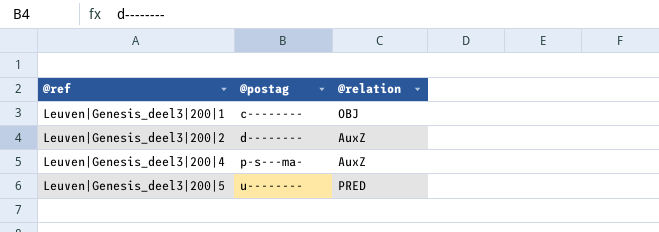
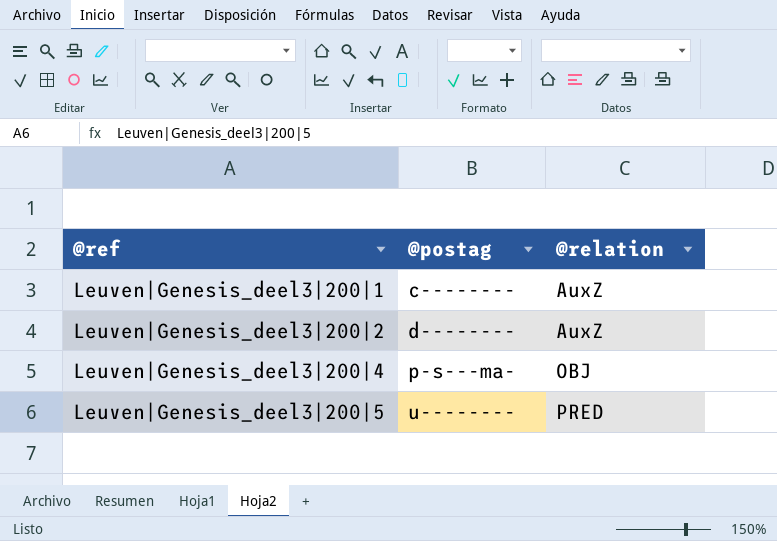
Leuven|Genesis_deel3|200|1 | @relation: OBJ -> AuxZ
Leuven|Genesis_deel3|200|4 | @relation: AuxZ -> OBJ

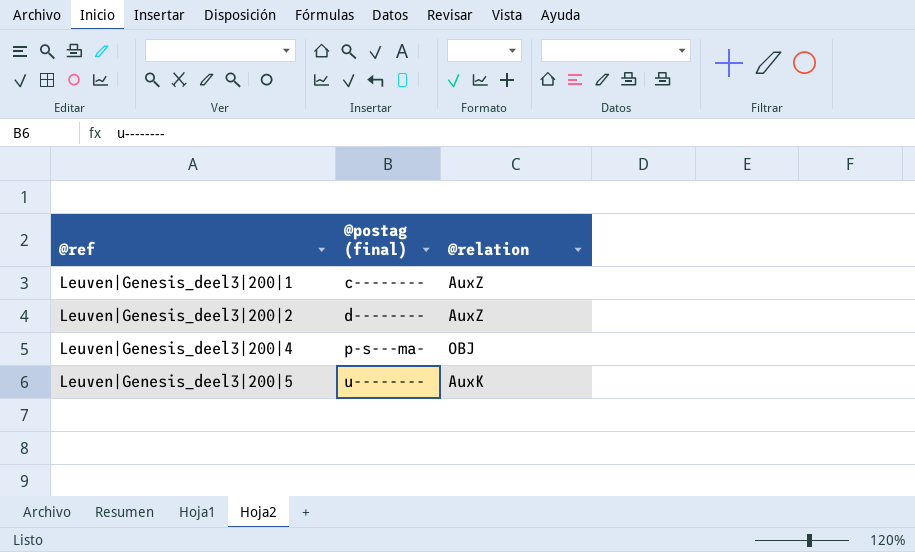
column name: @postag -> @postag (final)
Leuven|Genesis_deel3|200|5 | @relation: PRED -> AuxK

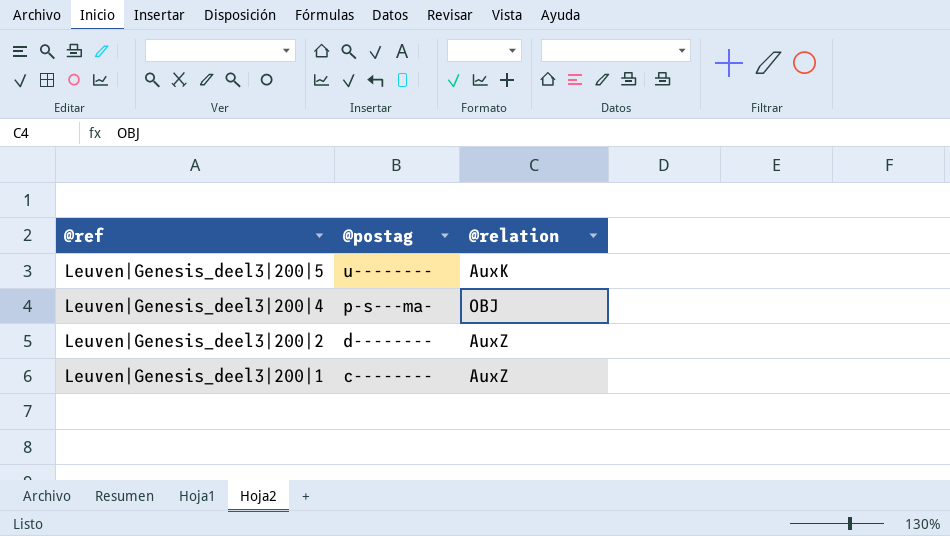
row order: @ref ascending -> @ref descending
column name: @postag (final) -> @postag

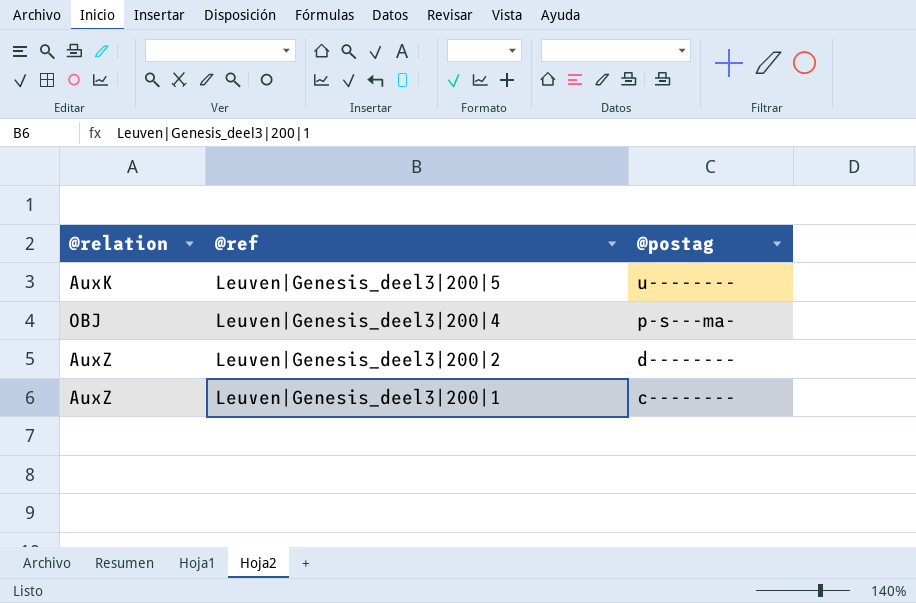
column @relation | position: 3 -> 1

